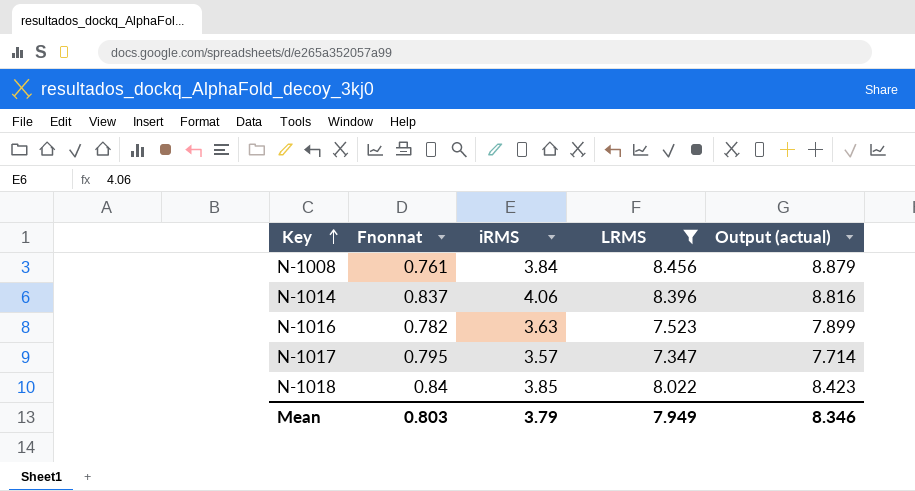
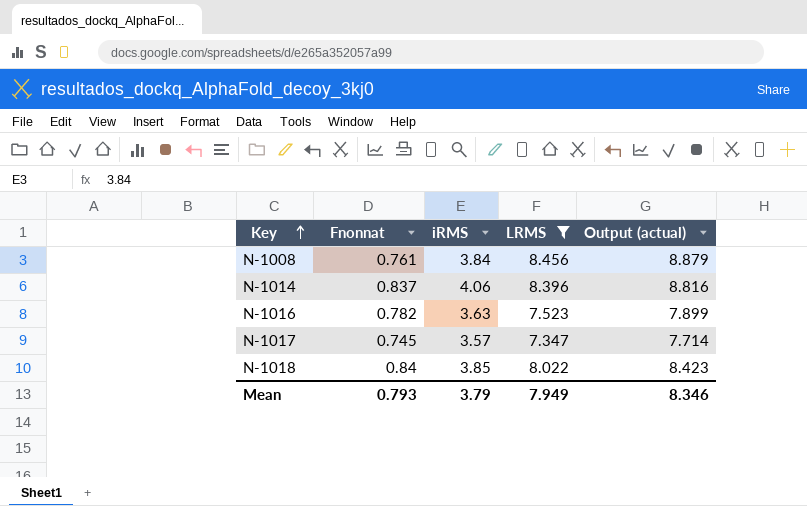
N-1017 | Fnonnat: 0.795 -> 0.745
Mean | Fnonnat: 0.803 -> 0.793

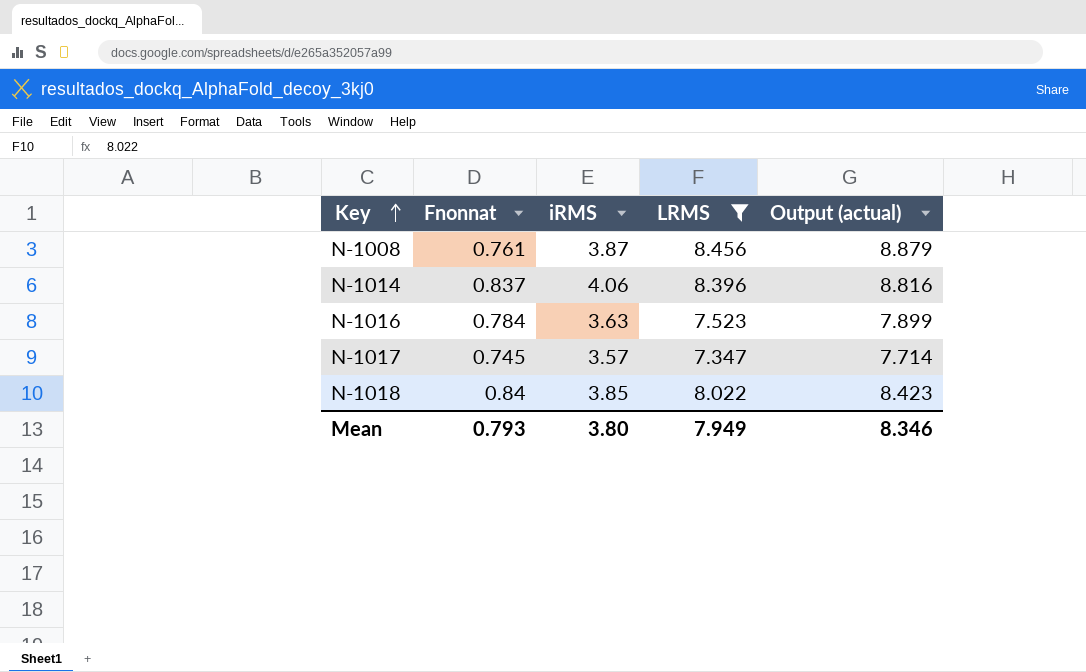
N-1008 | iRMS: 3.84 -> 3.87
N-1016 | Fnonnat: 0.782 -> 0.784
Mean | iRMS: 3.79 -> 3.80

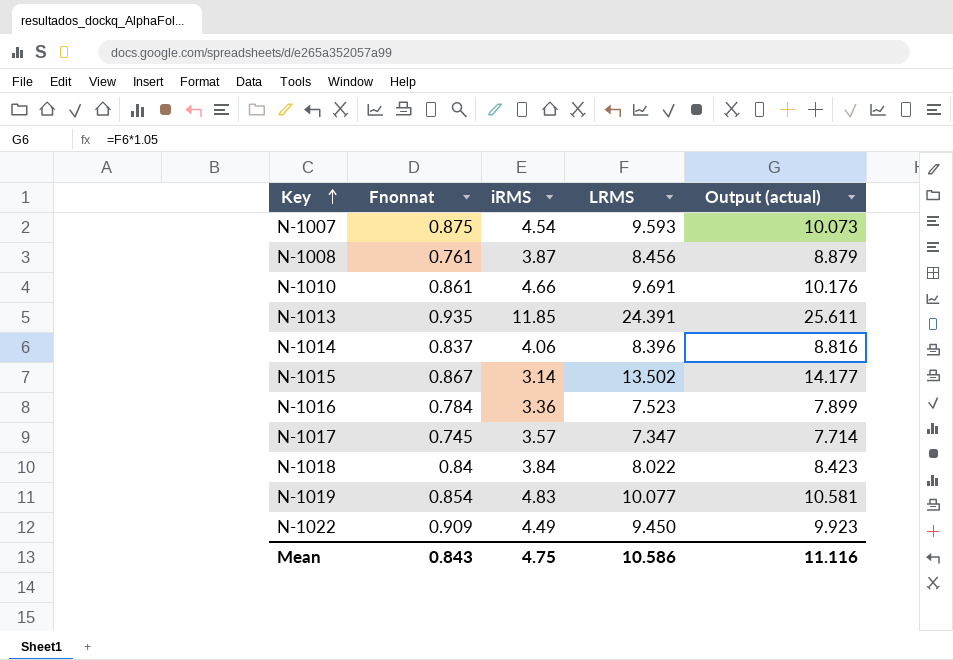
filter: LRMS <= 8.456 -> none
N-1016 | iRMS: 3.63 -> 3.36
N-1018 | iRMS: 3.85 -> 3.84
Mean | Fnonnat: 0.793 -> 0.843
Mean | iRMS: 3.80 -> 4.75
Mean | LRMS: 7.949 -> 10.586
Mean | Output (actual): 8.346 -> 11.116

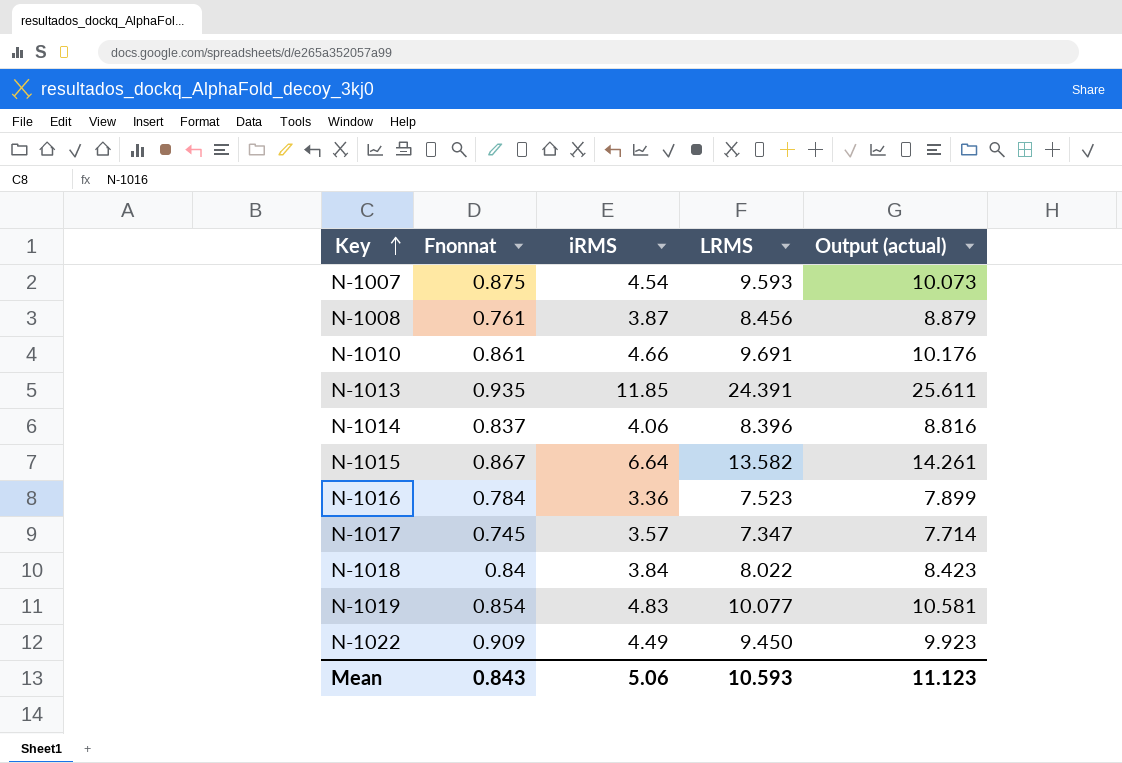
N-1015 | iRMS: 3.14 -> 6.64
N-1015 | LRMS: 13.502 -> 13.582
N-1015 | Output (actual): 14.177 -> 14.261
Mean | iRMS: 4.75 -> 5.06
Mean | LRMS: 10.586 -> 10.593
Mean | Output (actual): 11.116 -> 11.123

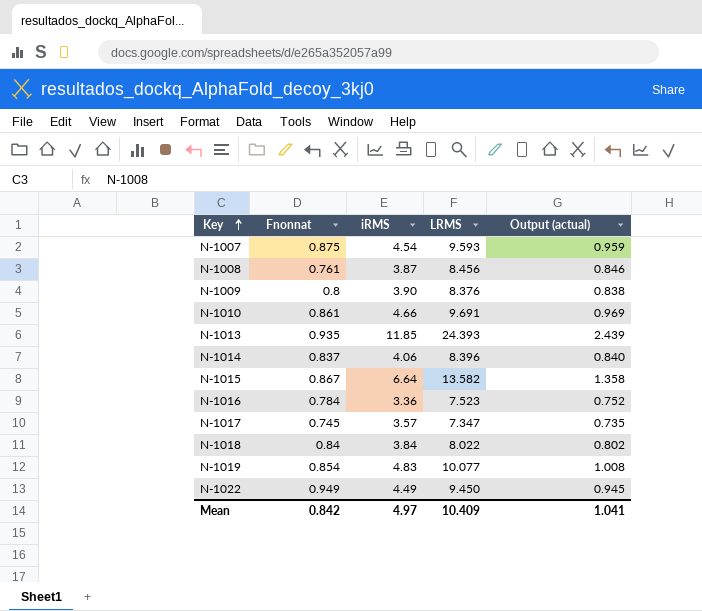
column Output (actual) | formula: [LRMS] * 1.05 -> [LRMS] * 0.1
row N-1009: none -> 0.8 | 3.90 | 8.376 | 0.838
N-1013 | LRMS: 24.391 -> 24.393
N-1022 | Fnonnat: 0.909 -> 0.949
Mean | Fnonnat: 0.843 -> 0.842
Mean | iRMS: 5.06 -> 4.97
Mean | LRMS: 10.593 -> 10.409
Mean | Output (actual): 11.123 -> 1.041

